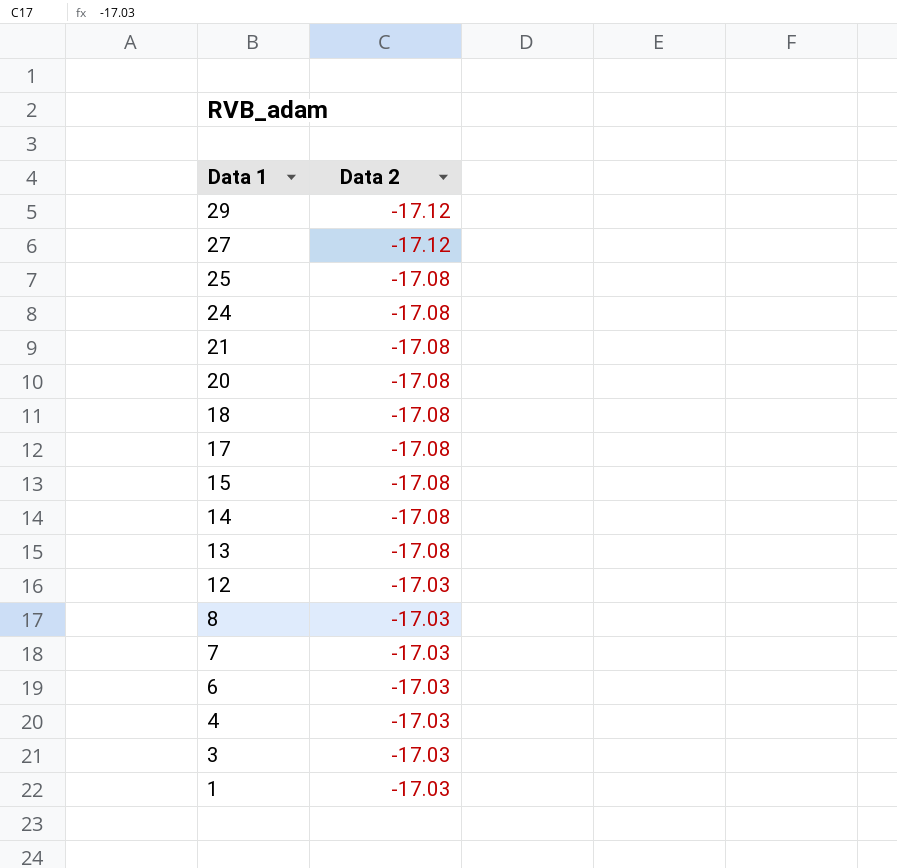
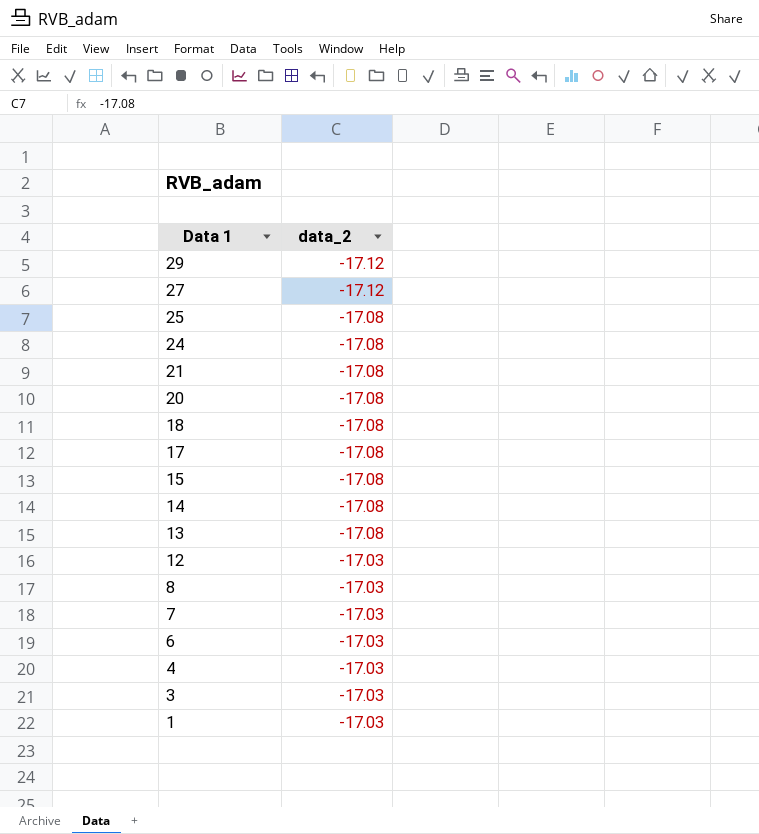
column name: Data 2 -> data_2

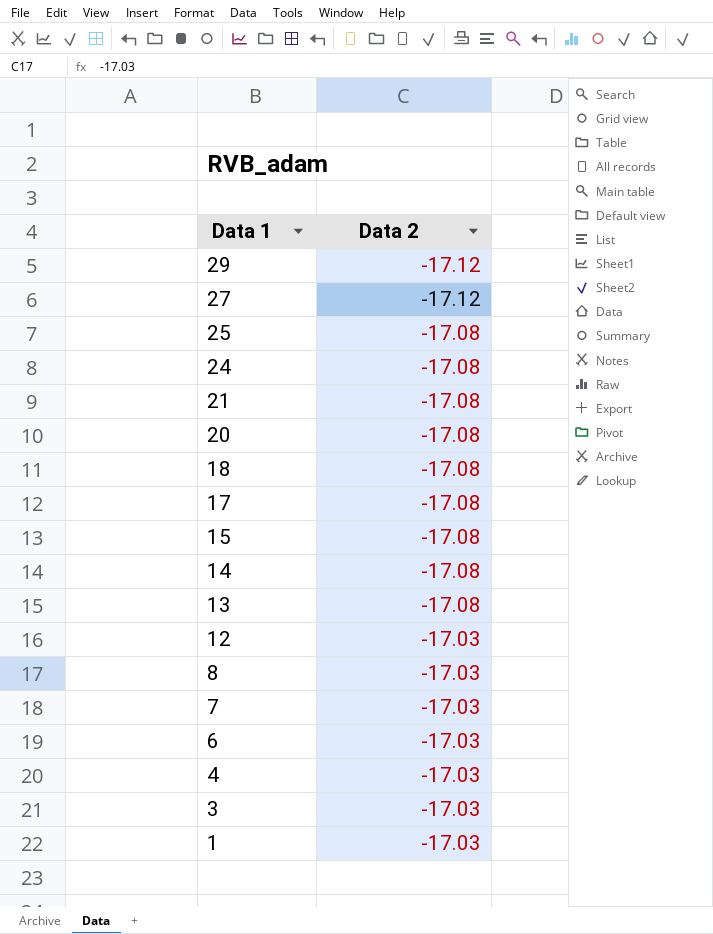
column name: data_2 -> Data 2

